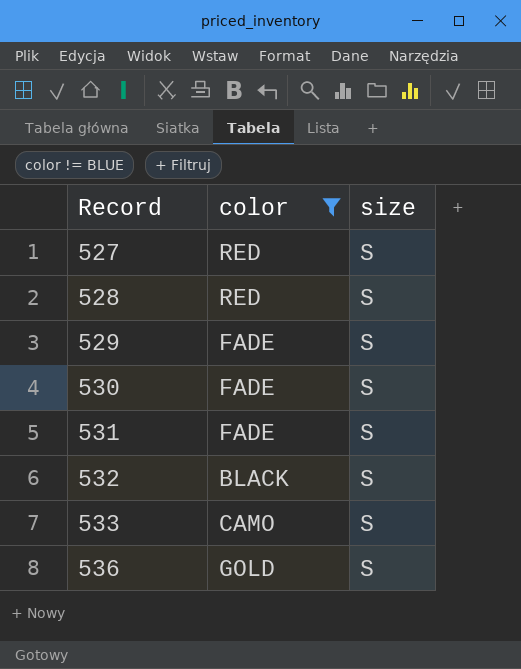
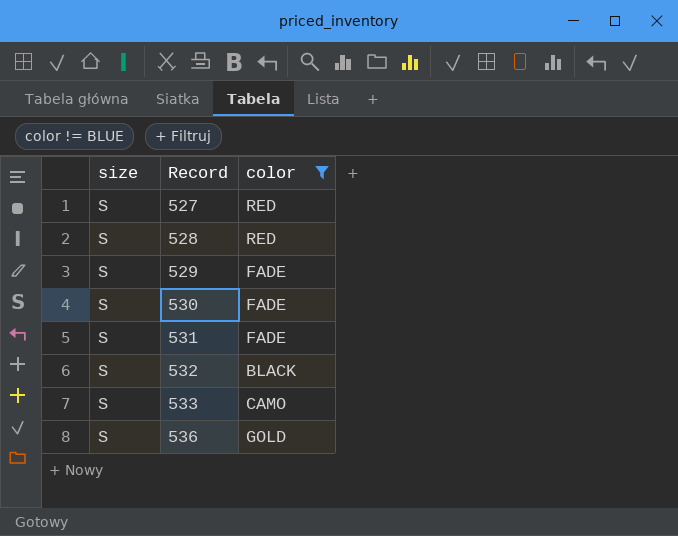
column size | position: 3 -> 1

